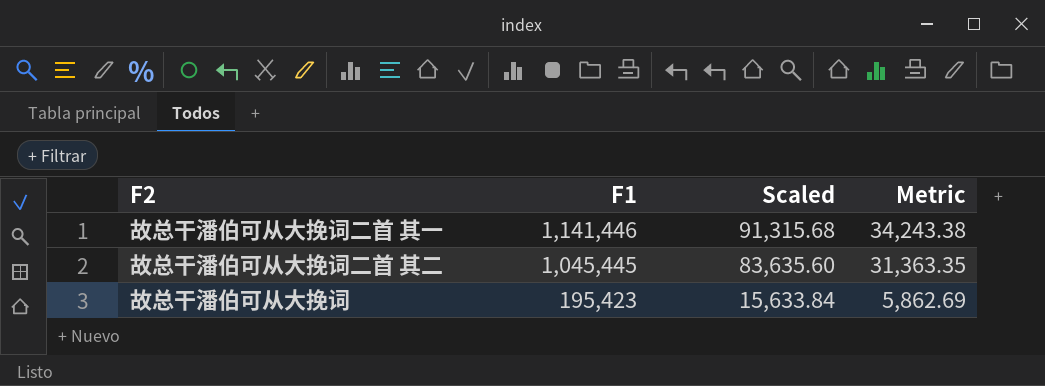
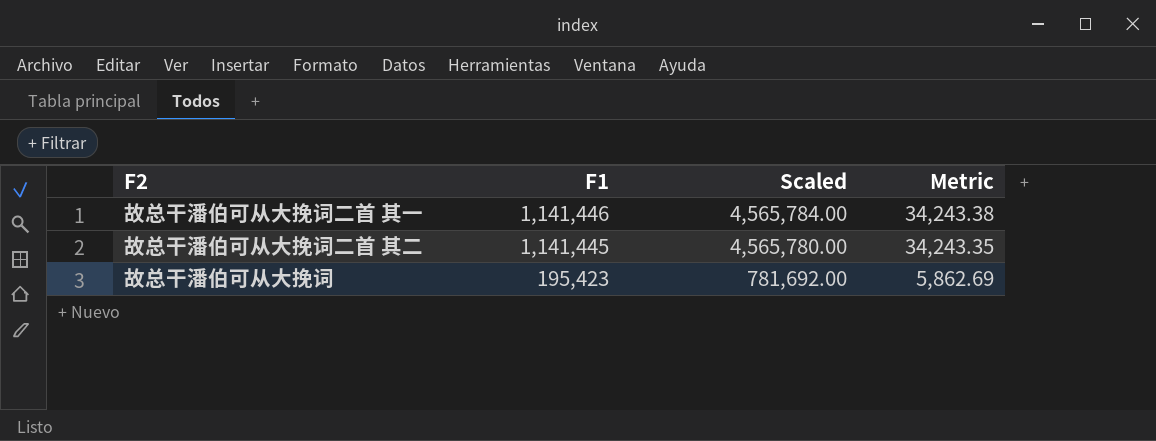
column Scaled | formula: [F1] * 0.08 -> [F1] * 4
故总干潘伯可从大挽词二首 其二 | F1: 1,045,445 -> 1,141,445
故总干潘伯可从大挽词二首 其二 | Metric: 31,363.35 -> 34,243.35

